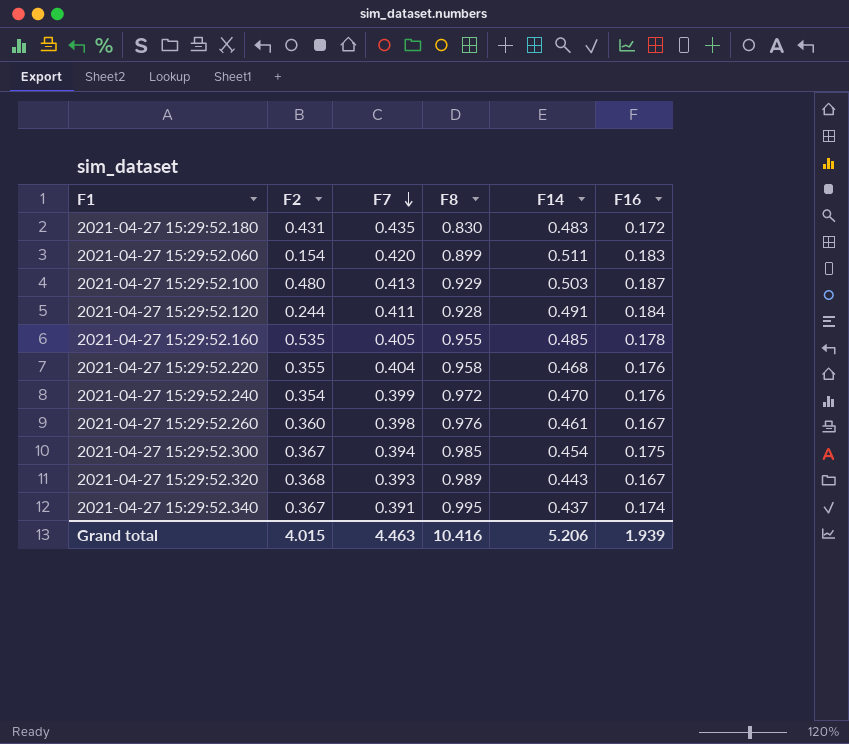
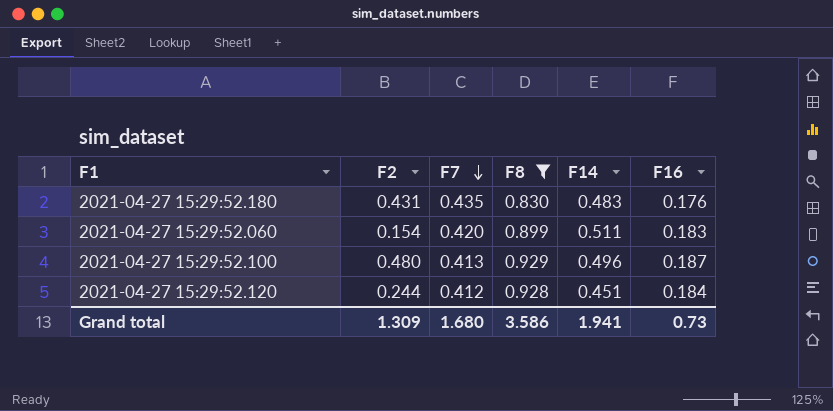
filter: none -> F8 <= 0.929
2021-04-27 15:29:52.180 | F16: 0.172 -> 0.176
2021-04-27 15:29:52.100 | F14: 0.503 -> 0.496
2021-04-27 15:29:52.120 | F7: 0.411 -> 0.412
2021-04-27 15:29:52.120 | F14: 0.491 -> 0.451
Grand total | F2: 4.015 -> 1.309
Grand total | F7: 4.463 -> 1.680
Grand total | F8: 10.416 -> 3.586
Grand total | F14: 5.206 -> 1.941
Grand total | F16: 1.939 -> 0.73

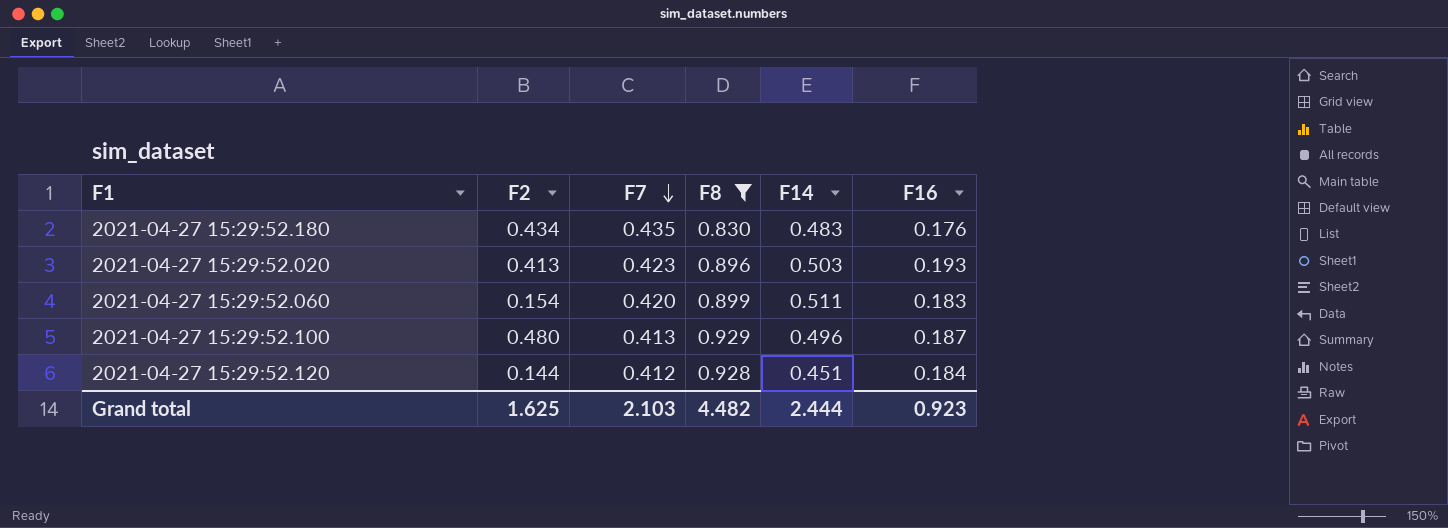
2021-04-27 15:29:52.180 | F2: 0.431 -> 0.434
row 2021-04-27 15:29:52.020: none -> 0.413 | 0.423 | 0.896 | 0.503 | 0.193
2021-04-27 15:29:52.120 | F2: 0.244 -> 0.144
Grand total | F2: 1.309 -> 1.625
Grand total | F7: 1.680 -> 2.103
Grand total | F8: 3.586 -> 4.482
Grand total | F14: 1.941 -> 2.444
Grand total | F16: 0.73 -> 0.923

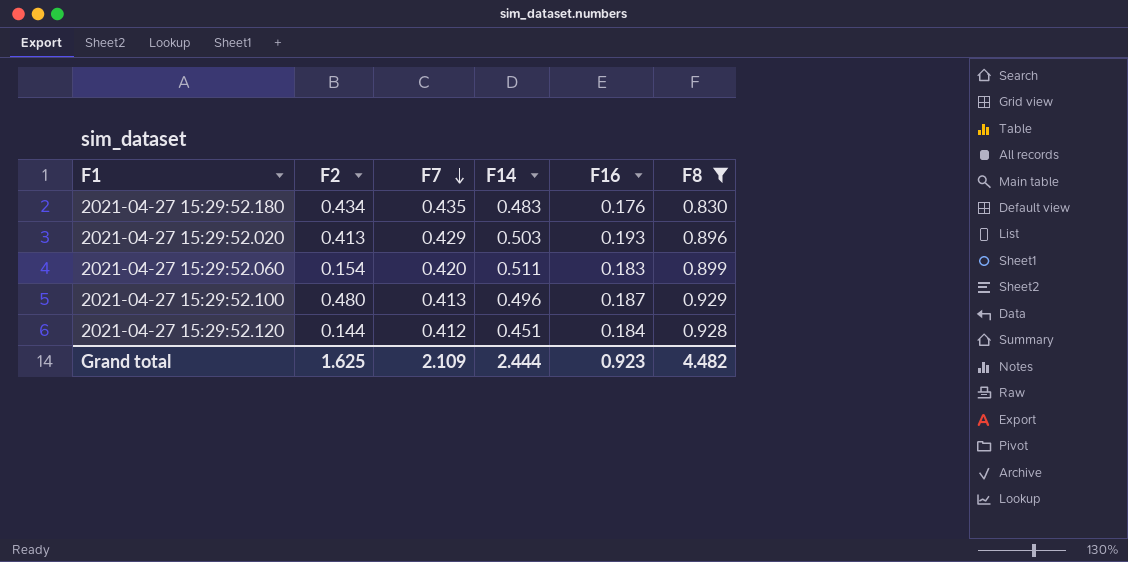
column F8 | position: 4 -> 6
2021-04-27 15:29:52.020 | F7: 0.423 -> 0.429
Grand total | F7: 2.103 -> 2.109

